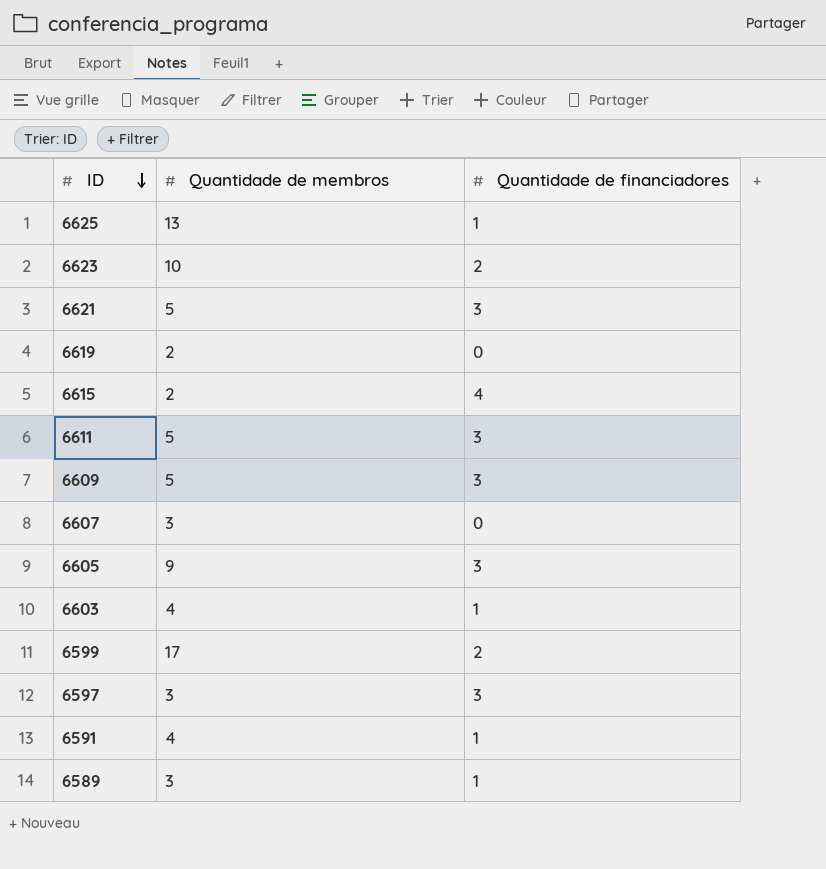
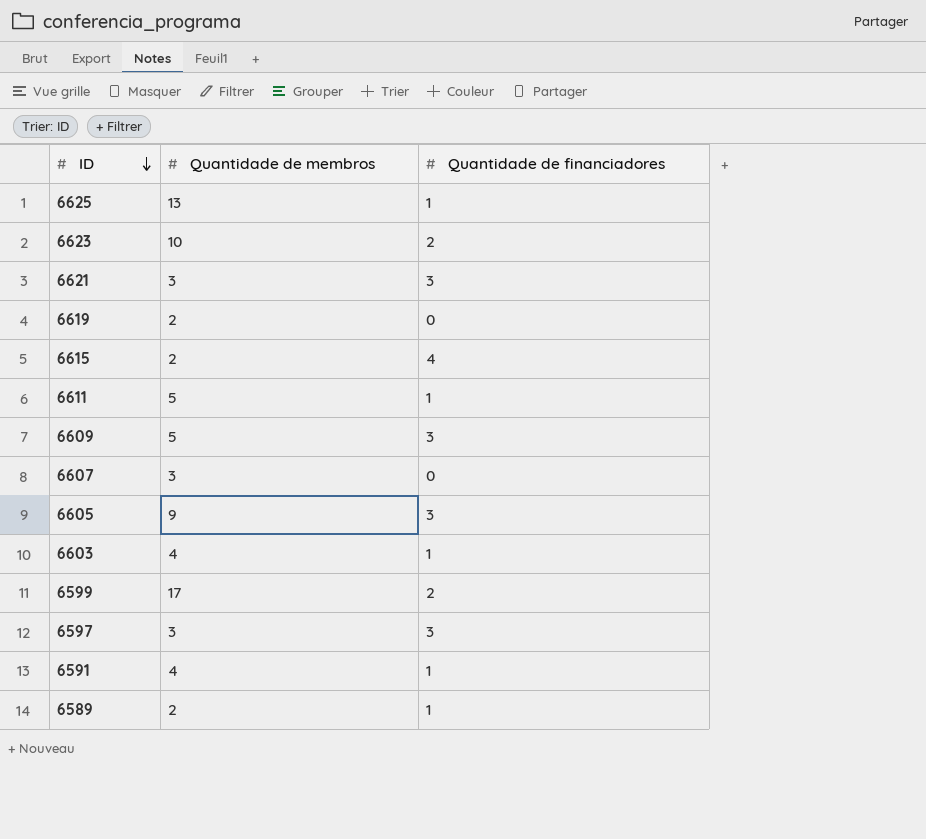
6621 | Quantidade de membros: 5 -> 3
6611 | Quantidade de financiadores: 3 -> 1
6589 | Quantidade de membros: 3 -> 2

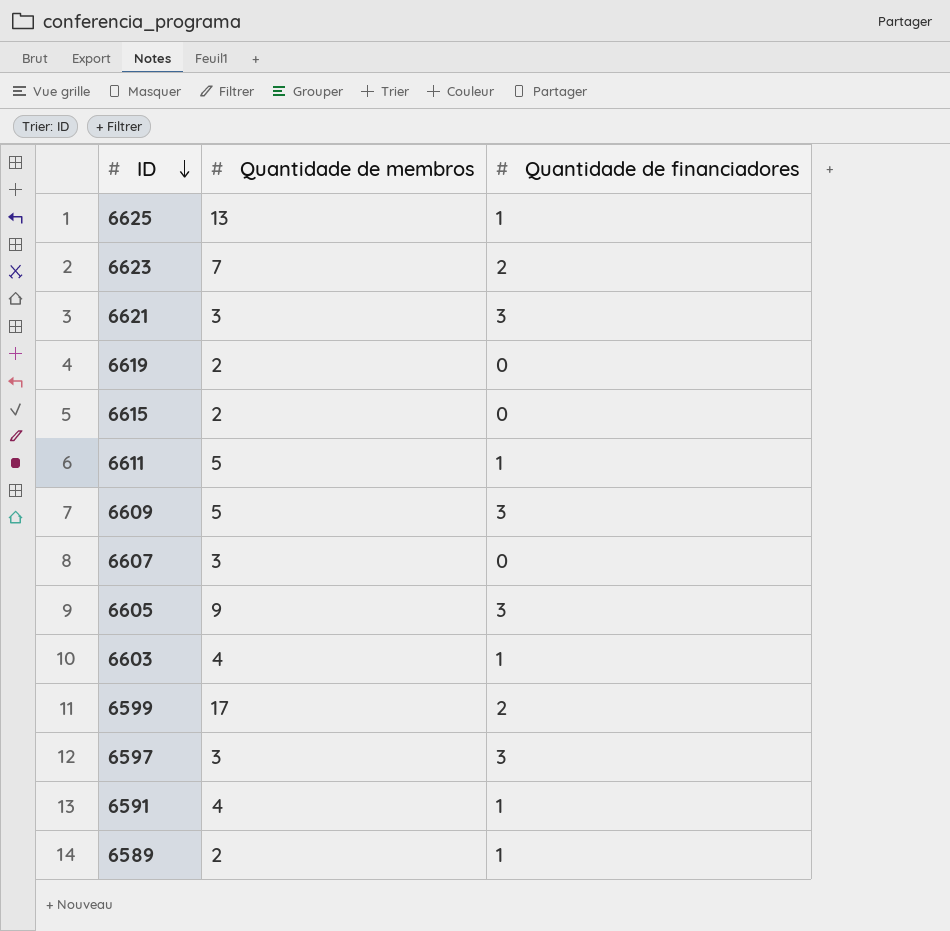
6623 | Quantidade de membros: 10 -> 7
6615 | Quantidade de financiadores: 4 -> 0

